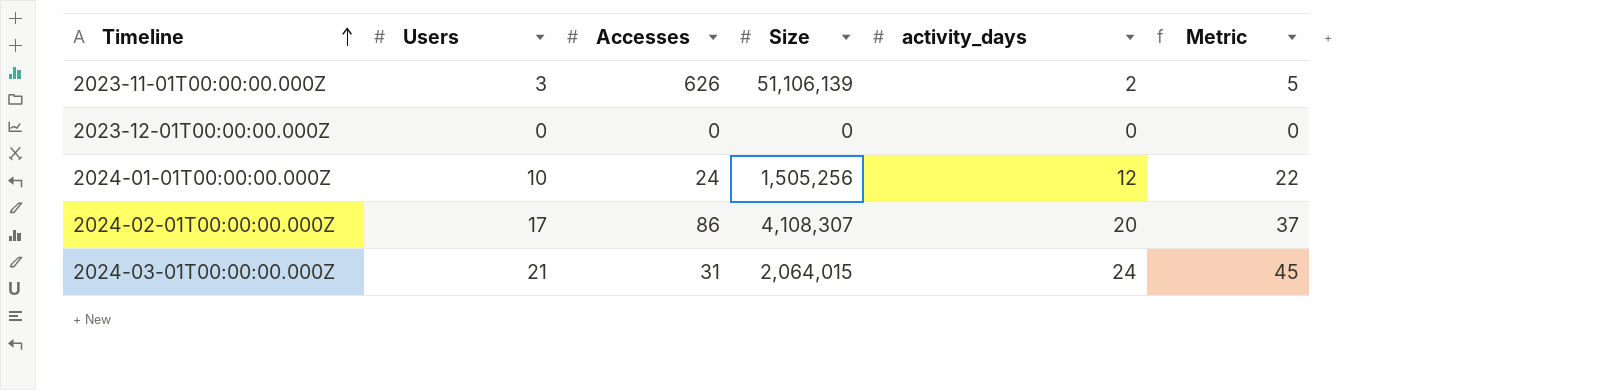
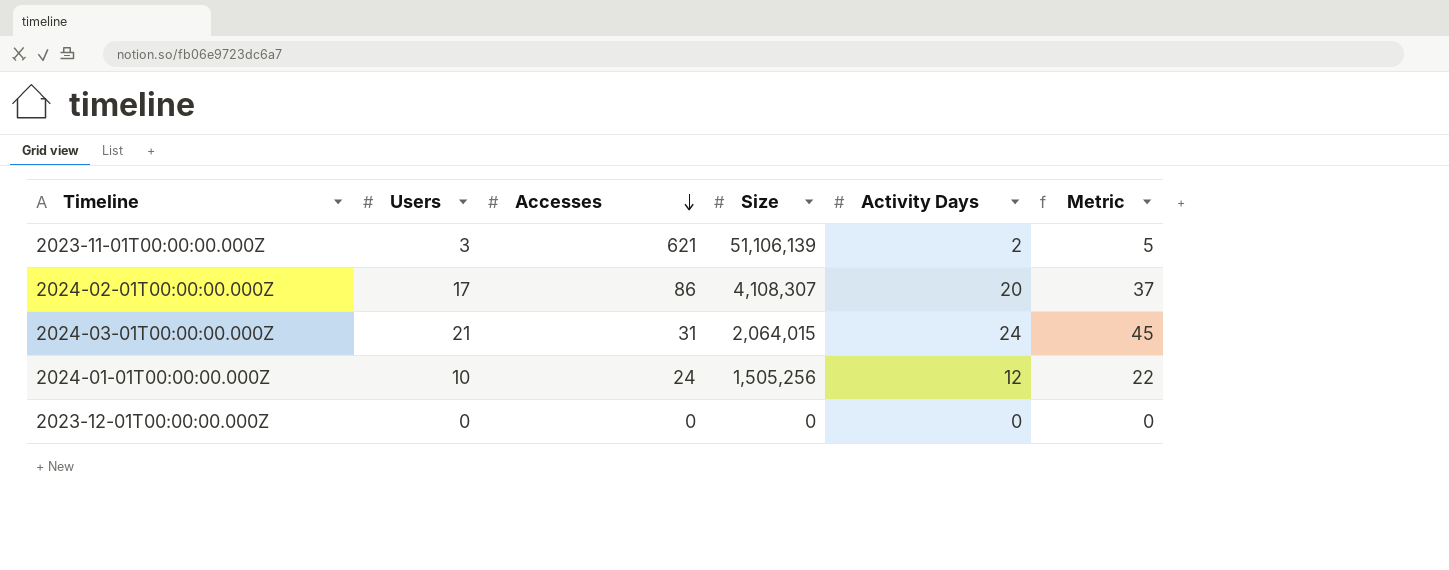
row order: Timeline ascending -> Accesses descending
column name: activity_days -> Activity Days
2023-11-01T00:00:00.000Z | Accesses: 626 -> 621

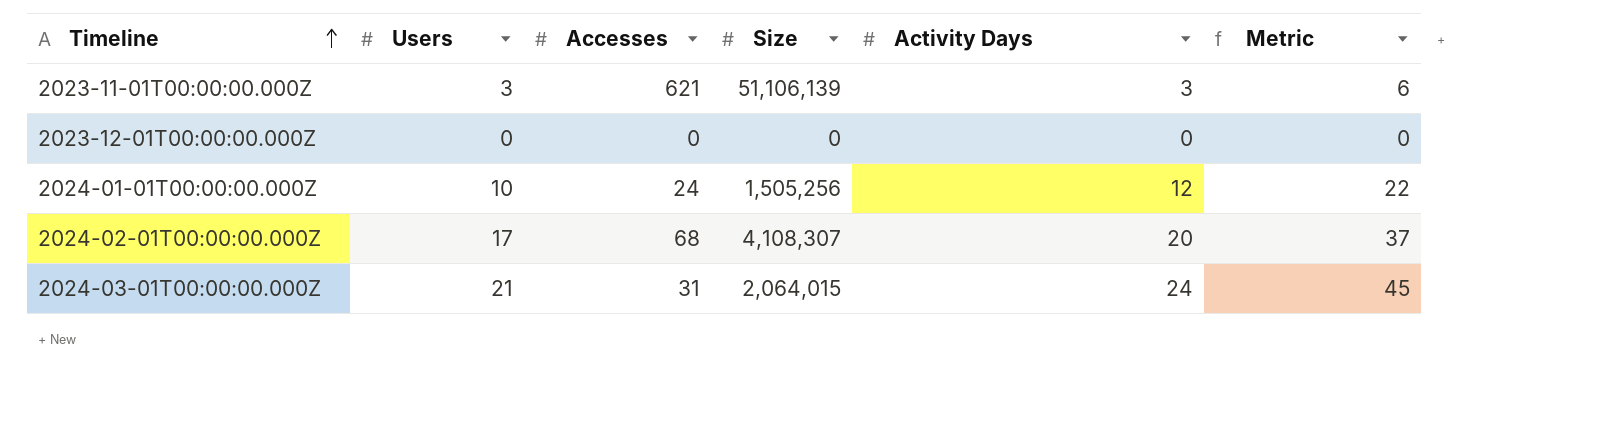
row order: Accesses descending -> Timeline ascending
2023-11-01T00:00:00.000Z | Activity Days: 2 -> 3
2023-11-01T00:00:00.000Z | Metric: 5 -> 6
2024-02-01T00:00:00.000Z | Accesses: 86 -> 68

